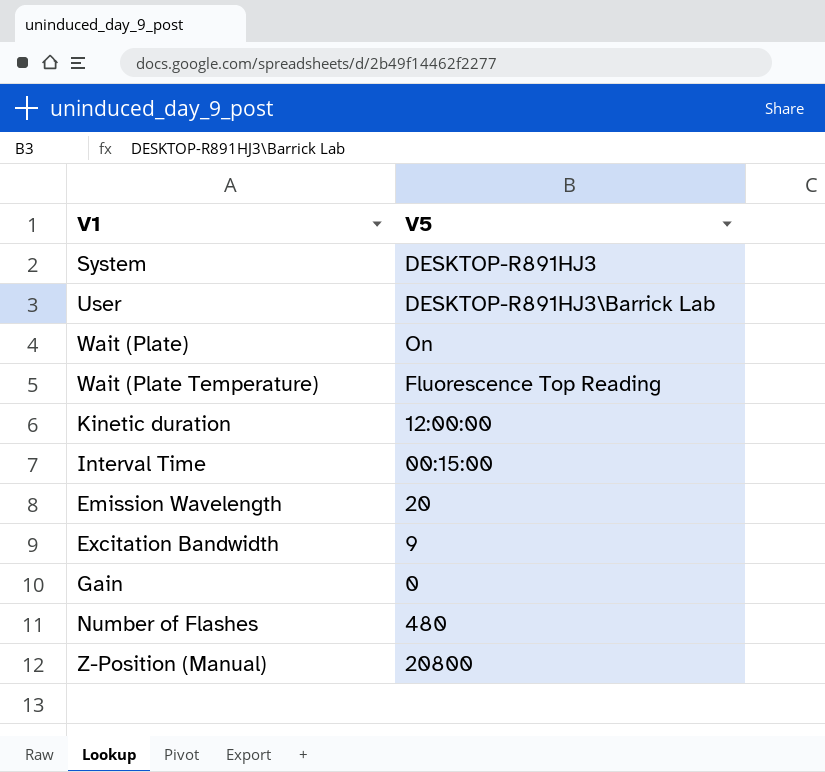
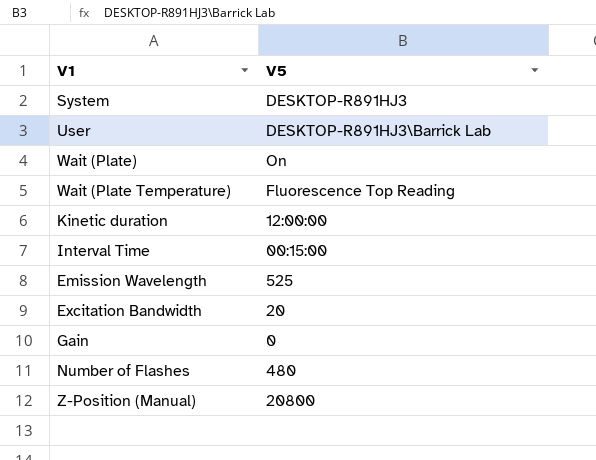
Emission Wavelength | V5: 20 -> 525
Excitation Bandwidth | V5: 9 -> 20

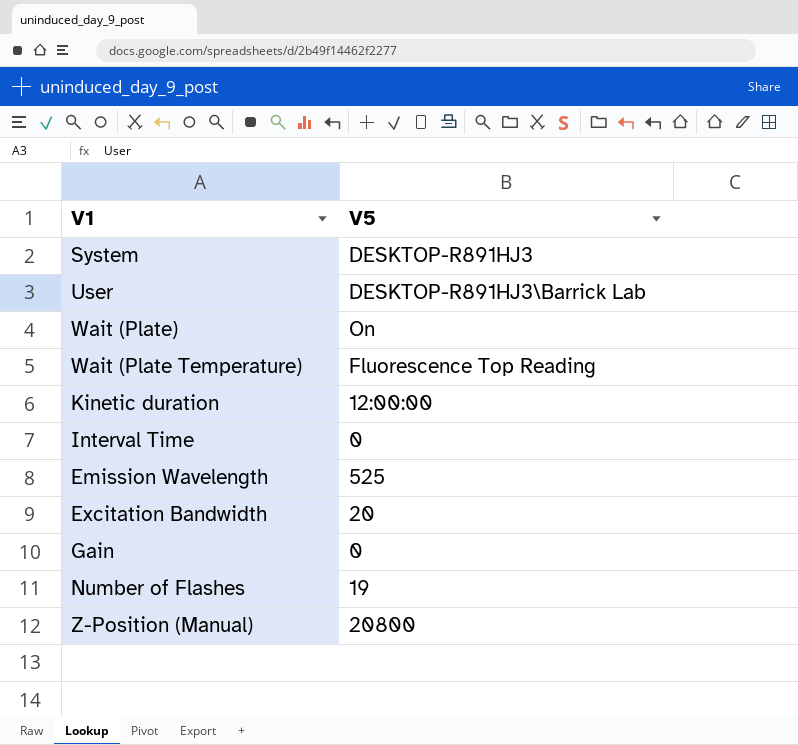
Interval Time | V5: 00:15:00 -> 0
Number of Flashes | V5: 480 -> 19

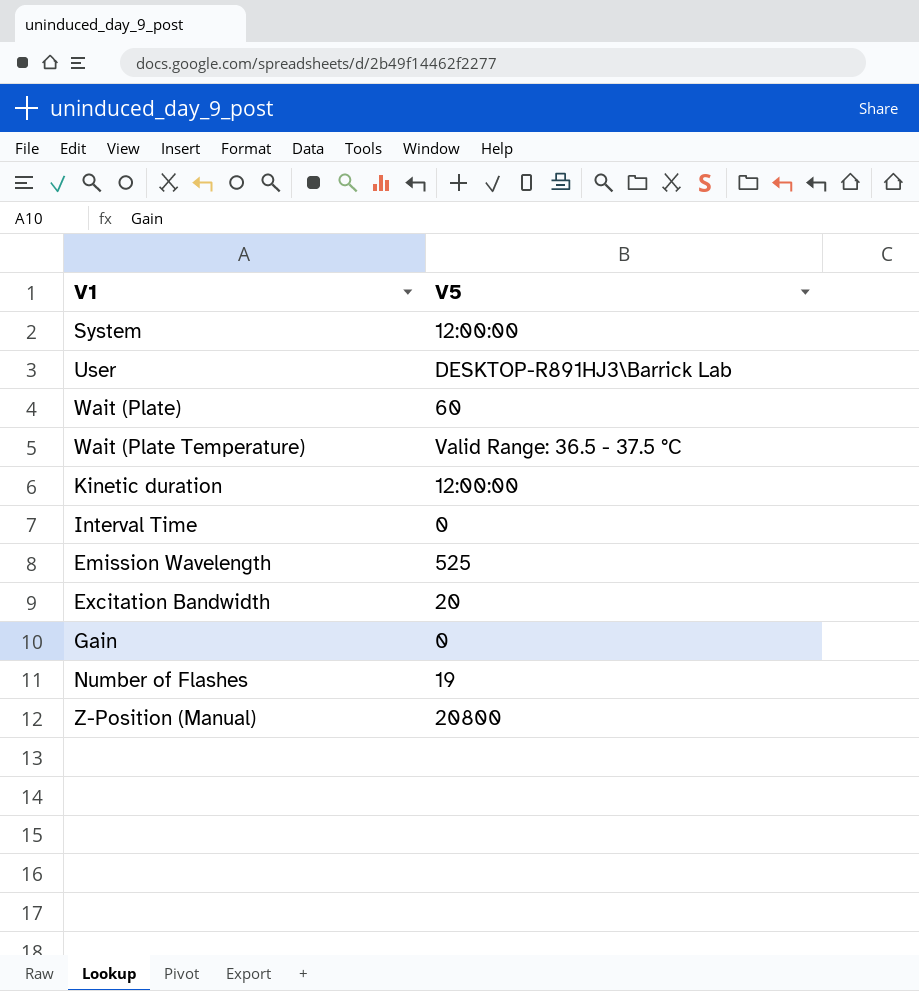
System | V5: DESKTOP-R891HJ3 -> 12:00:00
Wait (Plate) | V5: On -> 60
Wait (Plate Temperature) | V5: Fluorescence Top Reading -> Valid Range: 36.5 - 37.5 °C

